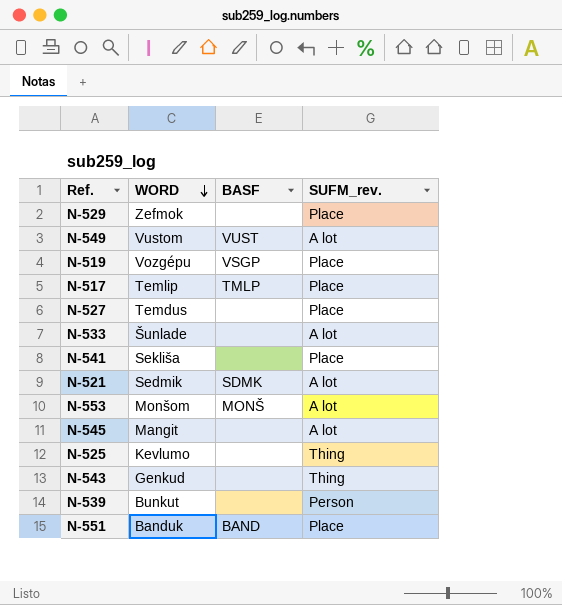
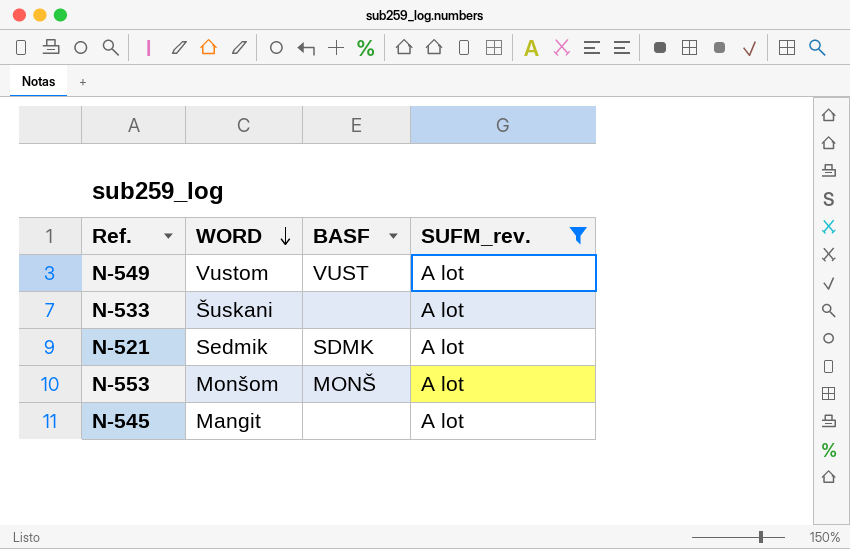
filter: none -> SUFM_rev. = A lot
N-533 | WORD: Šunlade -> Šuskani

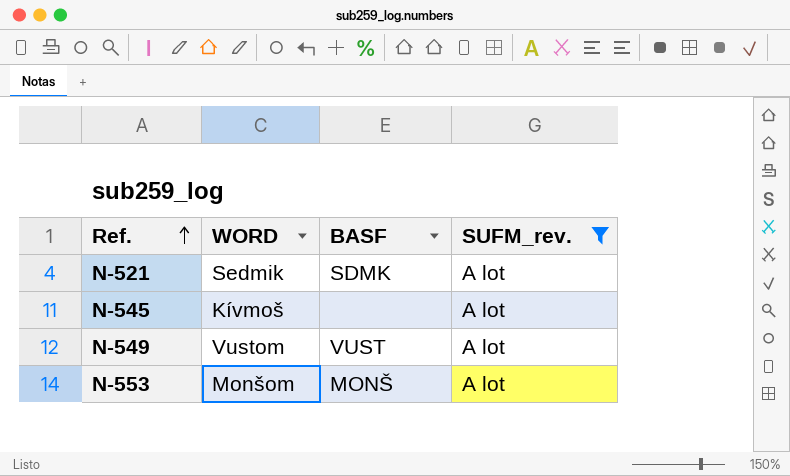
row order: WORD descending -> Ref. ascending
row N-533: Šuskani | none | A lot -> none
N-545 | WORD: Mangit -> Kívmoš

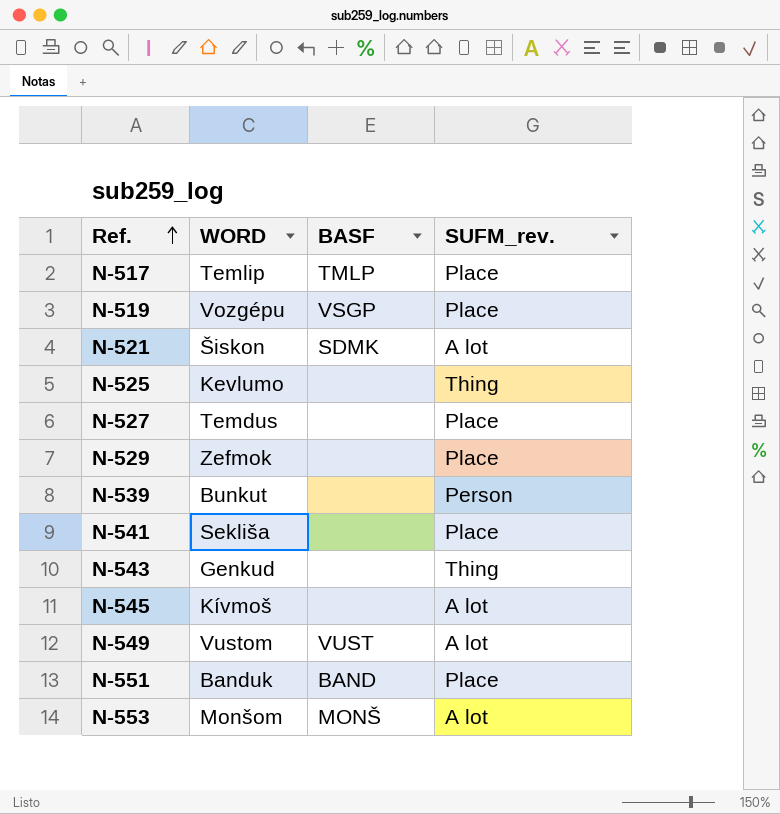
filter: SUFM_rev. = A lot -> none
N-521 | WORD: Sedmik -> Šiskon

